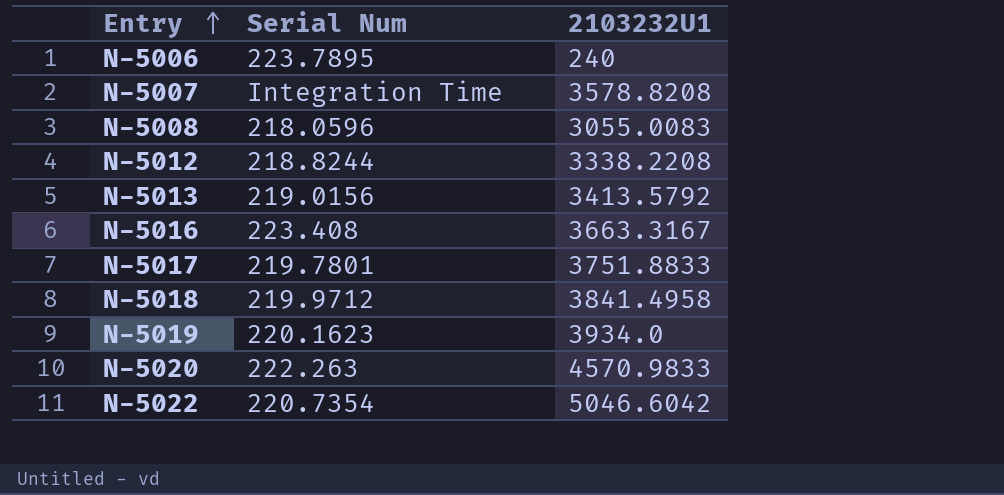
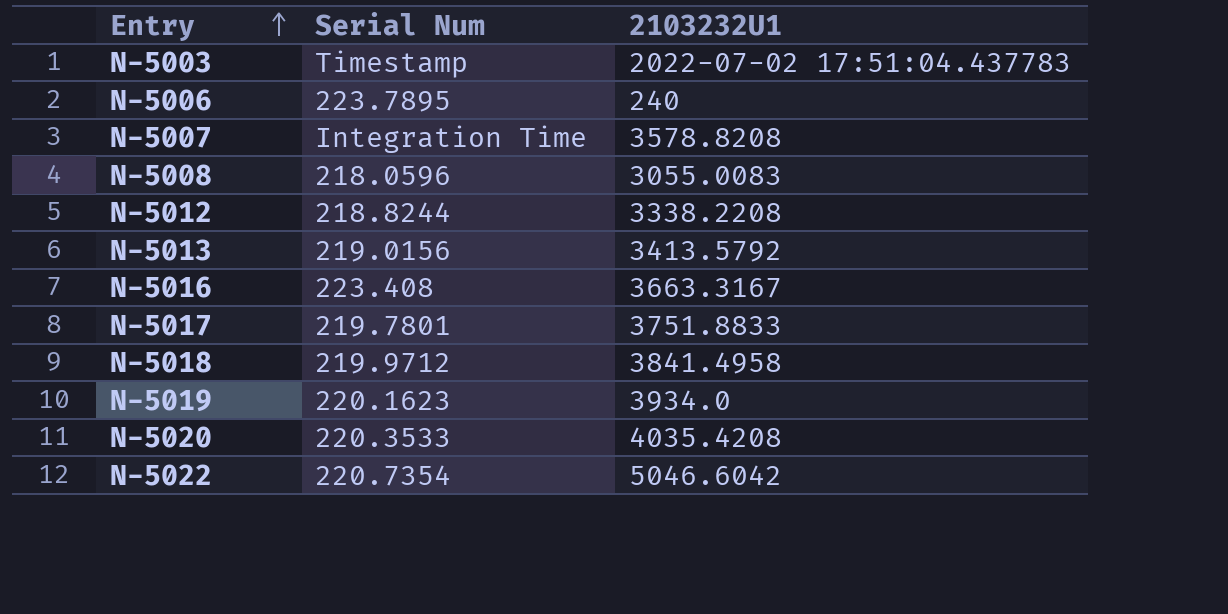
row N-5003: none -> Timestamp | 2022-07-02 17:51:04.437783
N-5020 | Serial Num: 222.263 -> 220.3533
N-5020 | 2103232U1: 4570.9833 -> 4035.4208

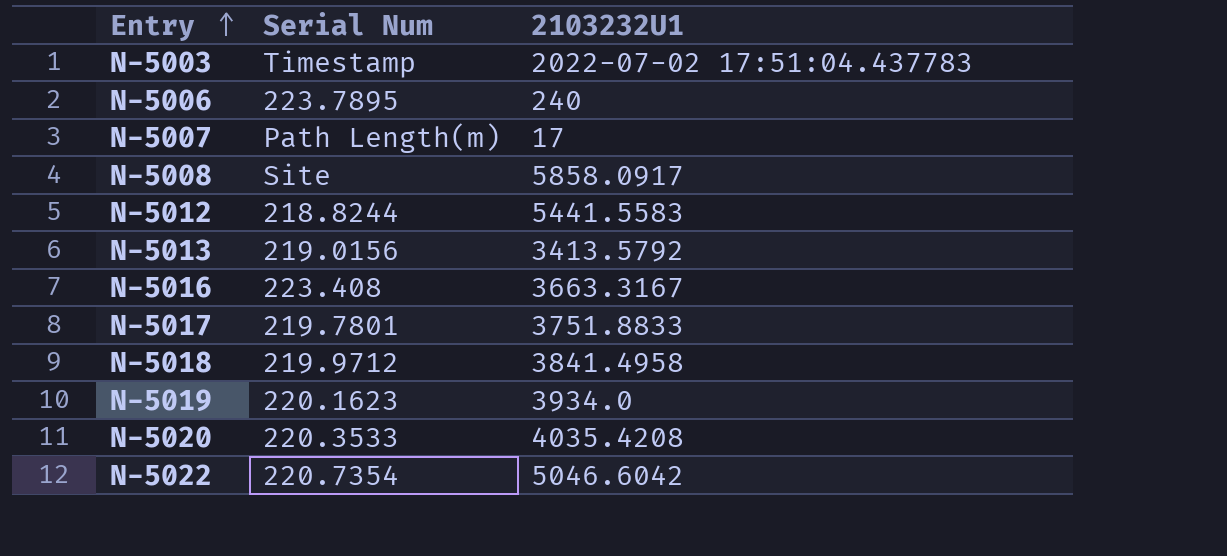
N-5007 | Serial Num: Integration Time -> Path Length(m)
N-5007 | 2103232U1: 3578.8208 -> 17
N-5008 | Serial Num: 218.0596 -> Site
N-5008 | 2103232U1: 3055.0083 -> 5858.0917
N-5012 | 2103232U1: 3338.2208 -> 5441.5583

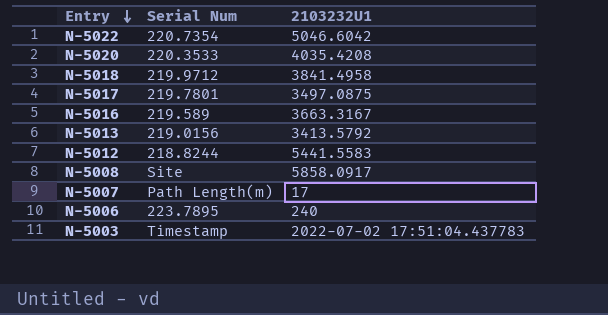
row order: Entry ascending -> Entry descending
row N-5019: 220.1623 | 3934.0 -> none
N-5017 | 2103232U1: 3751.8833 -> 3497.0875
N-5016 | Serial Num: 223.408 -> 219.589

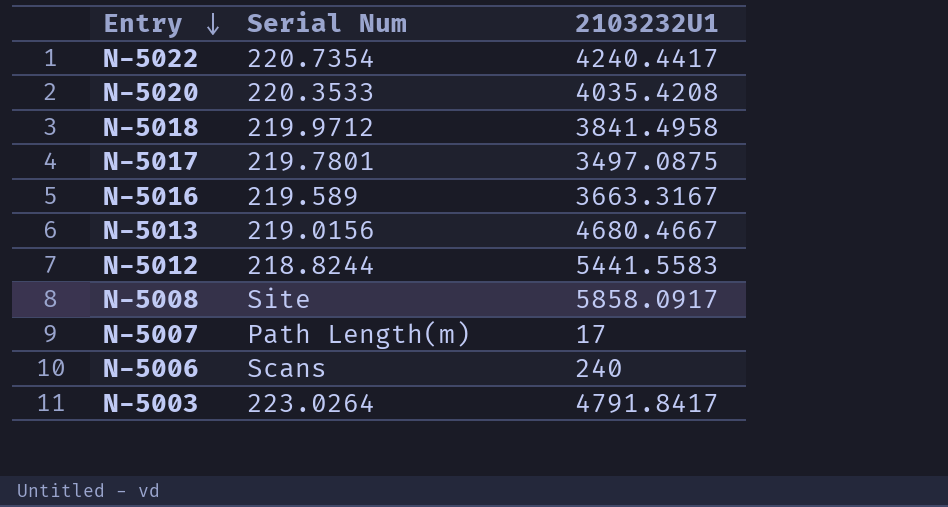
N-5022 | 2103232U1: 5046.6042 -> 4240.4417
N-5013 | 2103232U1: 3413.5792 -> 4680.4667
N-5006 | Serial Num: 223.7895 -> Scans
N-5003 | Serial Num: Timestamp -> 223.0264
N-5003 | 2103232U1: 2022-07-02 17:51:04.437783 -> 4791.8417

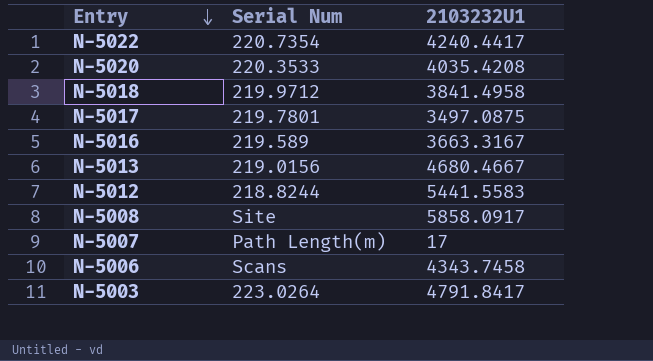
N-5006 | 2103232U1: 240 -> 4343.7458

